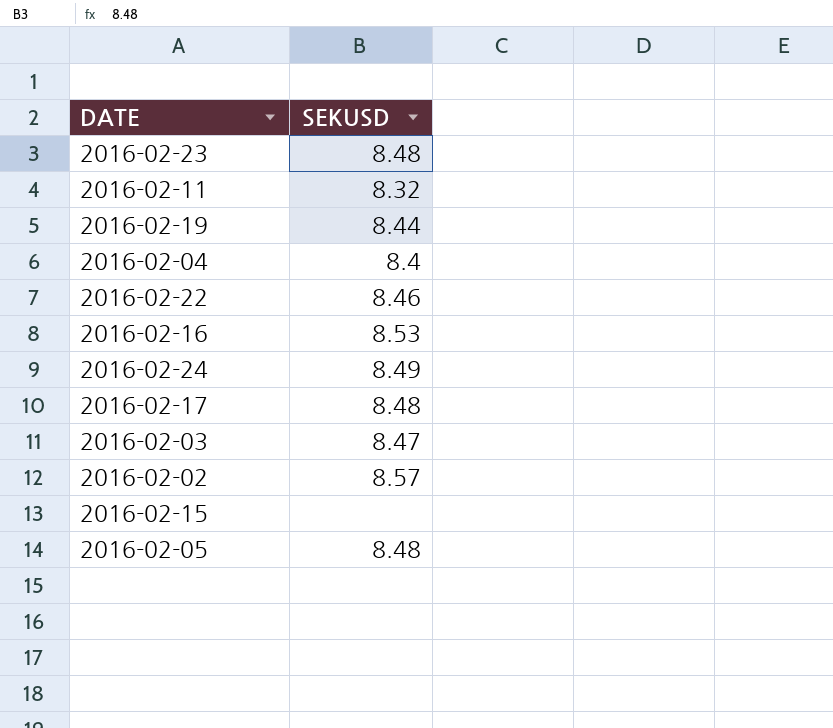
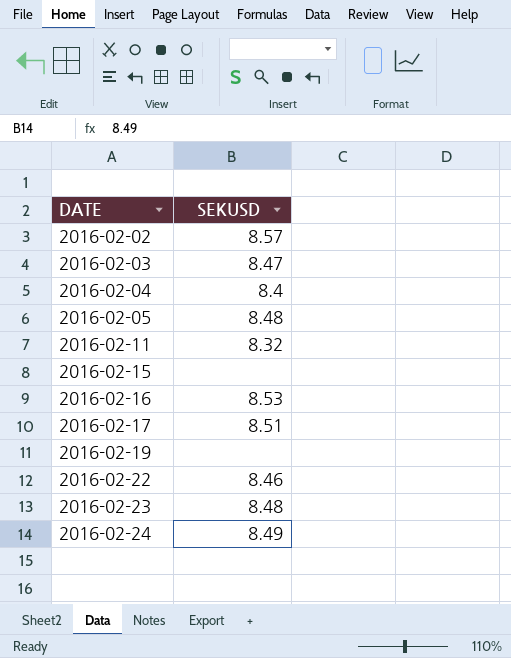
row order: none -> DATE ascending
2016-02-17 | SEKUSD: 8.48 -> 8.51
2016-02-19 | SEKUSD: 8.44 -> none

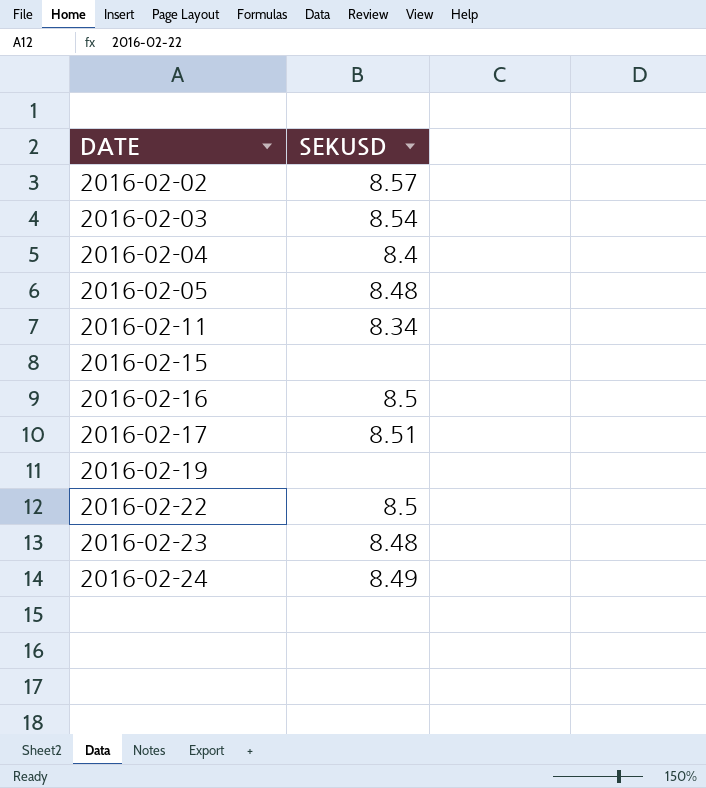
2016-02-03 | SEKUSD: 8.47 -> 8.54
2016-02-11 | SEKUSD: 8.32 -> 8.34
2016-02-16 | SEKUSD: 8.53 -> 8.5
2016-02-22 | SEKUSD: 8.46 -> 8.5

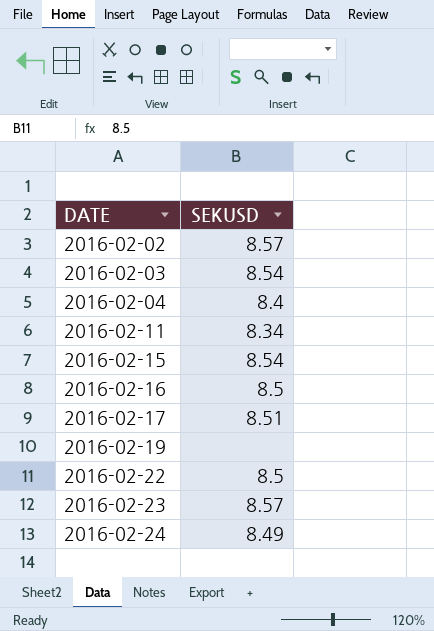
row 2016-02-05: 8.48 -> none
2016-02-15 | SEKUSD: none -> 8.54
2016-02-23 | SEKUSD: 8.48 -> 8.57

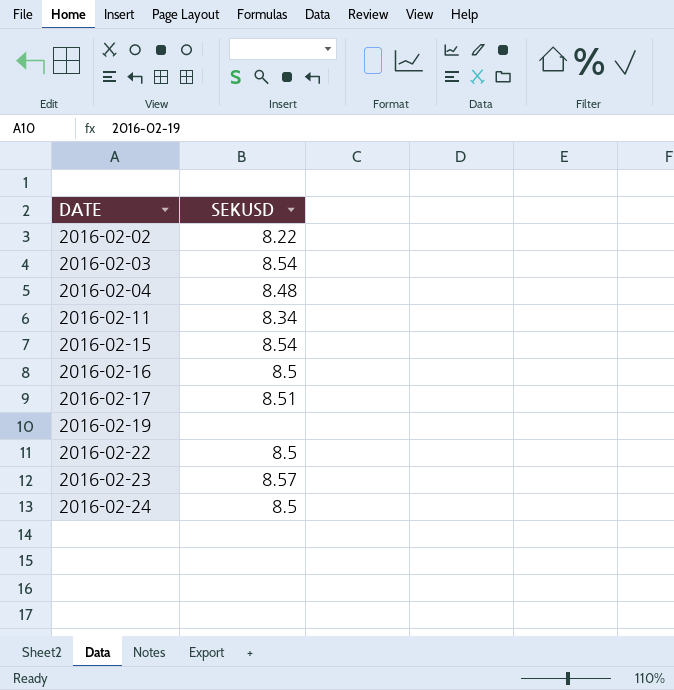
2016-02-02 | SEKUSD: 8.57 -> 8.22
2016-02-04 | SEKUSD: 8.4 -> 8.48
2016-02-24 | SEKUSD: 8.49 -> 8.5

